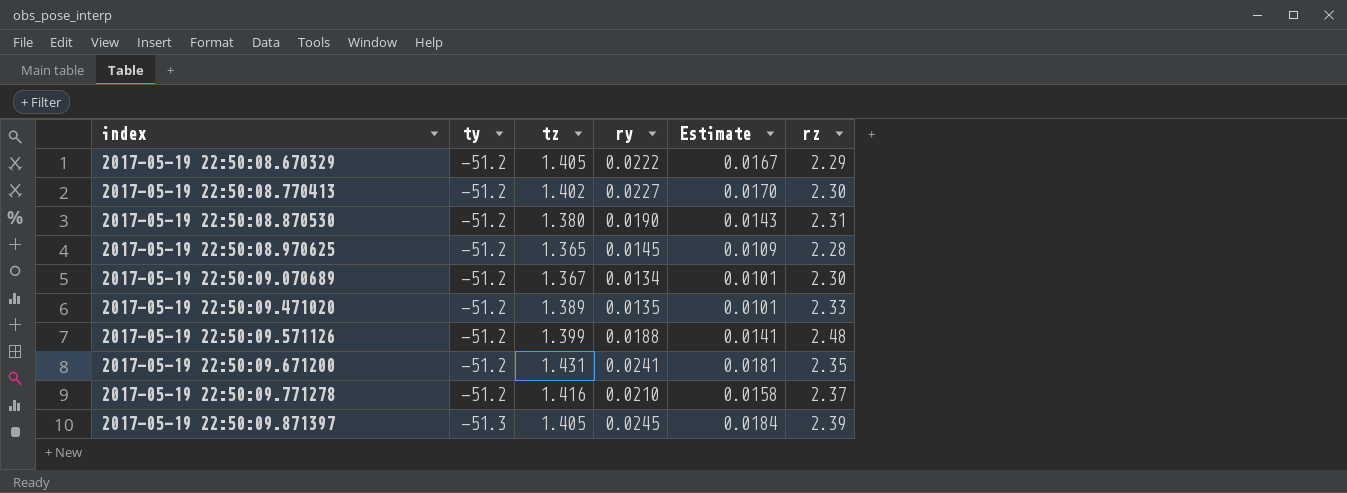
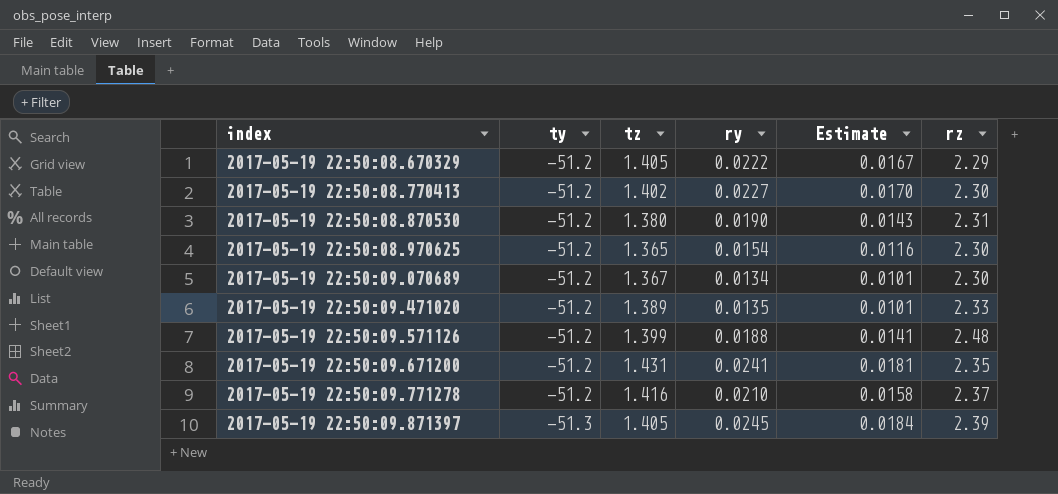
2017-05-19 22:50:08.970625 | ry: 0.0145 -> 0.0154
2017-05-19 22:50:08.970625 | Estimate: 0.0109 -> 0.0116
2017-05-19 22:50:08.970625 | rz: 2.28 -> 2.30

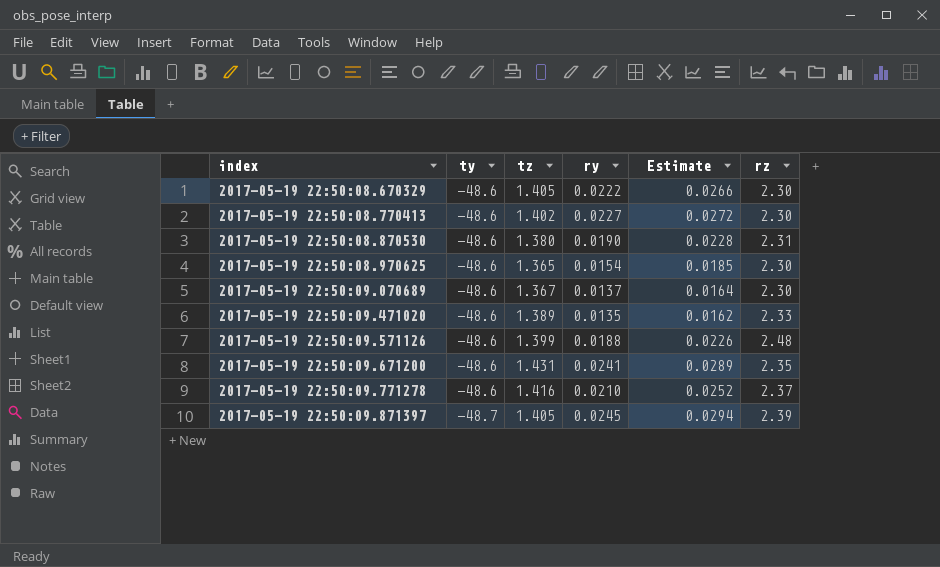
column Estimate | formula: [ry] * 0.75 -> [ry] * 1.2
2017-05-19 22:50:08.670329 | ty: -51.2 -> -48.6
2017-05-19 22:50:08.670329 | rz: 2.29 -> 2.30
2017-05-19 22:50:08.770413 | ty: -51.2 -> -48.6
2017-05-19 22:50:08.870530 | ty: -51.2 -> -48.6
2017-05-19 22:50:08.970625 | ty: -51.2 -> -48.6
2017-05-19 22:50:09.070689 | ty: -51.2 -> -48.6
2017-05-19 22:50:09.070689 | ry: 0.0134 -> 0.0137
2017-05-19 22:50:09.471020 | ty: -51.2 -> -48.6
2017-05-19 22:50:09.571126 | ty: -51.2 -> -48.6
2017-05-19 22:50:09.671200 | ty: -51.2 -> -48.6
2017-05-19 22:50:09.771278 | ty: -51.2 -> -48.6
2017-05-19 22:50:09.871397 | ty: -51.3 -> -48.7

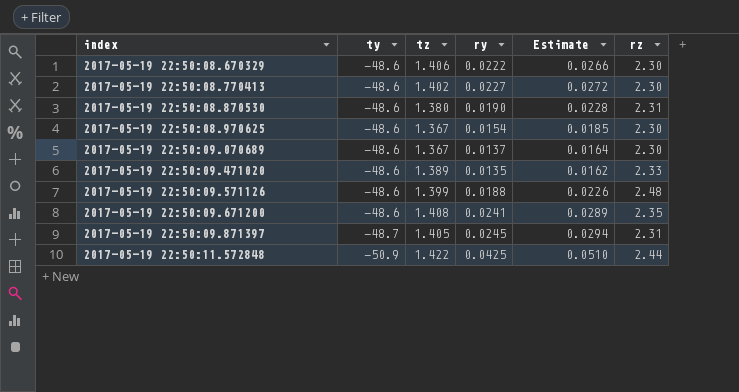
row 2017-05-19 22:50:09.771278: -48.6 | 1.416 | 0.0210 | 0.0252 | 2.37 -> none
2017-05-19 22:50:08.670329 | tz: 1.405 -> 1.406
2017-05-19 22:50:08.970625 | tz: 1.365 -> 1.367
2017-05-19 22:50:09.671200 | tz: 1.431 -> 1.408
2017-05-19 22:50:09.871397 | rz: 2.39 -> 2.31
row 2017-05-19 22:50:11.572848: none -> -50.9 | 1.422 | 0.0425 | 0.0510 | 2.44

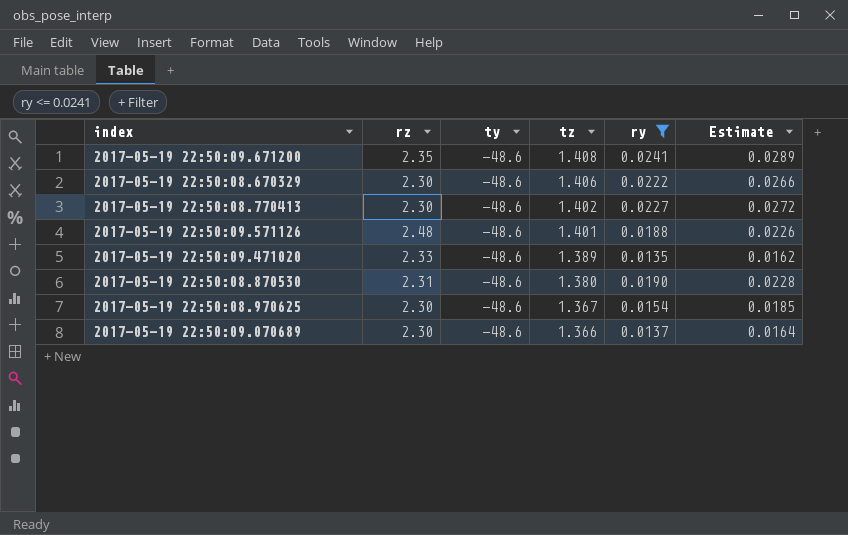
filter: none -> ry <= 0.0241
row order: index ascending -> tz descending
column rz | position: 6 -> 2
2017-05-19 22:50:09.571126 | tz: 1.399 -> 1.401
2017-05-19 22:50:09.070689 | tz: 1.367 -> 1.366

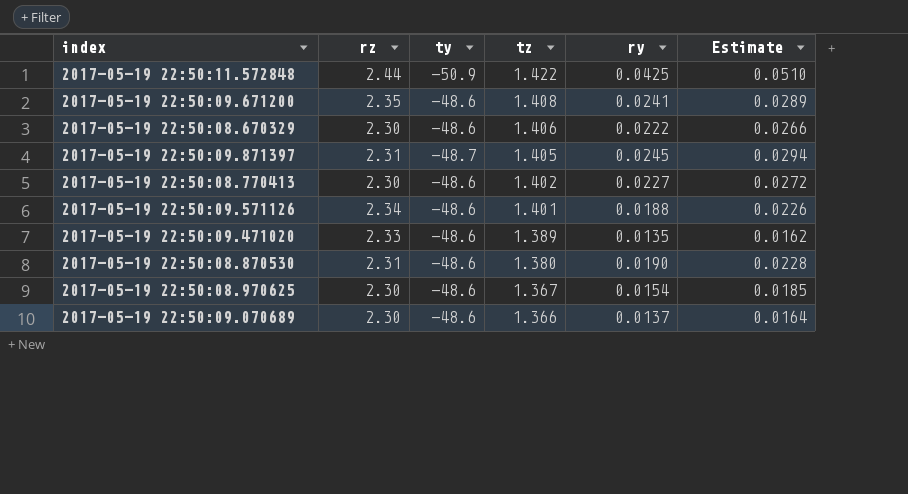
filter: ry <= 0.0241 -> none
2017-05-19 22:50:09.571126 | rz: 2.48 -> 2.34

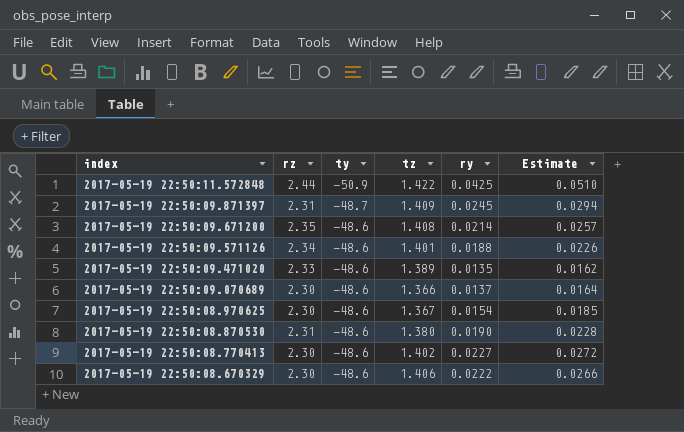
row order: tz descending -> index descending
2017-05-19 22:50:09.871397 | tz: 1.405 -> 1.409
2017-05-19 22:50:09.671200 | ry: 0.0241 -> 0.0214
2017-05-19 22:50:09.671200 | Estimate: 0.0289 -> 0.0257

